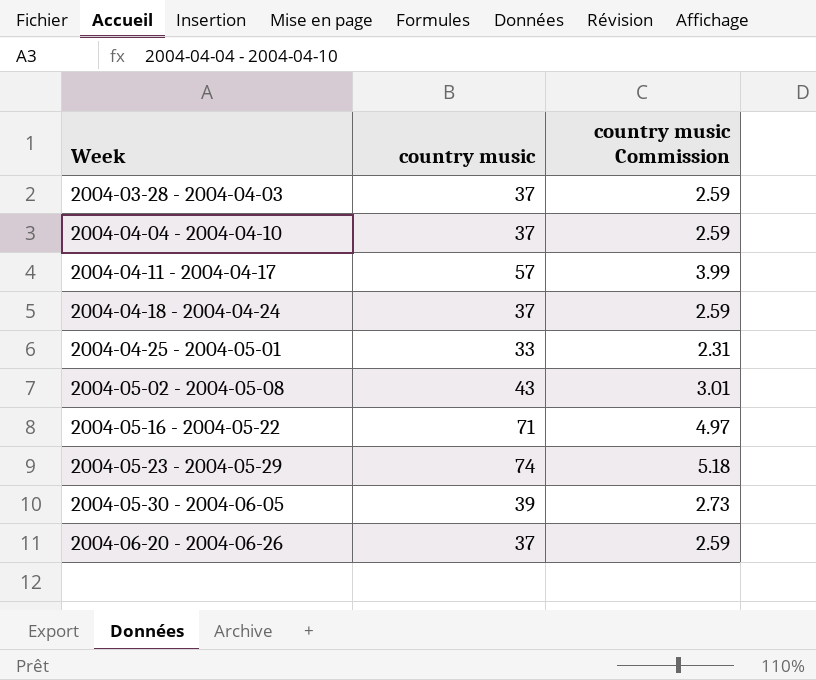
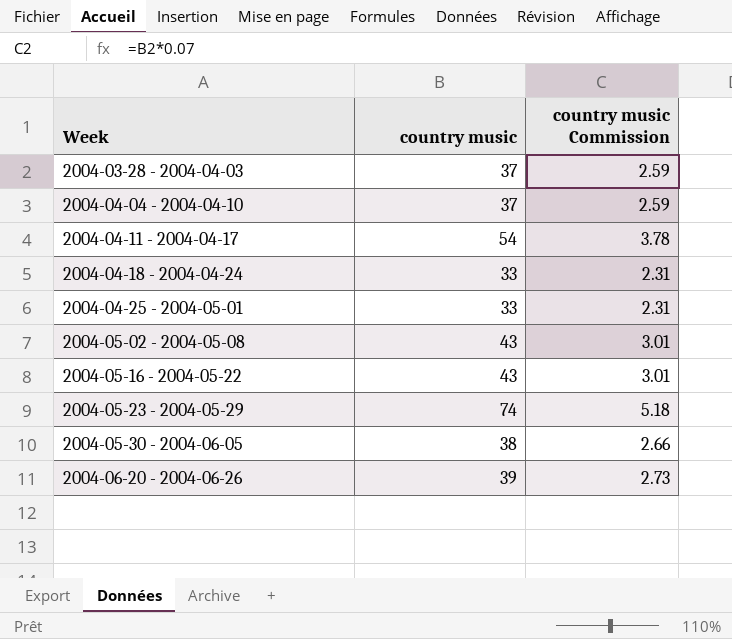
2004-04-11 - 2004-04-17 | country music: 57 -> 54
2004-04-11 - 2004-04-17 | country music Commission: 3.99 -> 3.78
2004-04-18 - 2004-04-24 | country music: 37 -> 33
2004-04-18 - 2004-04-24 | country music Commission: 2.59 -> 2.31
2004-05-16 - 2004-05-22 | country music: 71 -> 43
2004-05-16 - 2004-05-22 | country music Commission: 4.97 -> 3.01
2004-05-30 - 2004-06-05 | country music: 39 -> 38
2004-05-30 - 2004-06-05 | country music Commission: 2.73 -> 2.66
2004-06-20 - 2004-06-26 | country music: 37 -> 39
2004-06-20 - 2004-06-26 | country music Commission: 2.59 -> 2.73

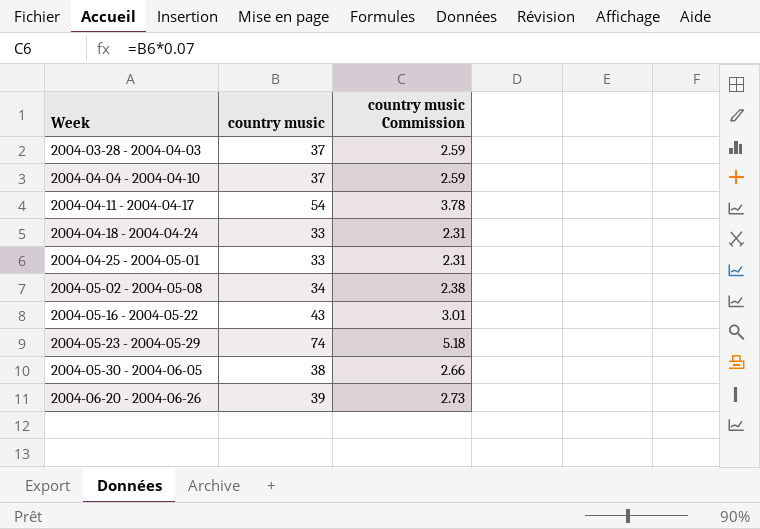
2004-05-02 - 2004-05-08 | country music: 43 -> 34
2004-05-02 - 2004-05-08 | country music Commission: 3.01 -> 2.38

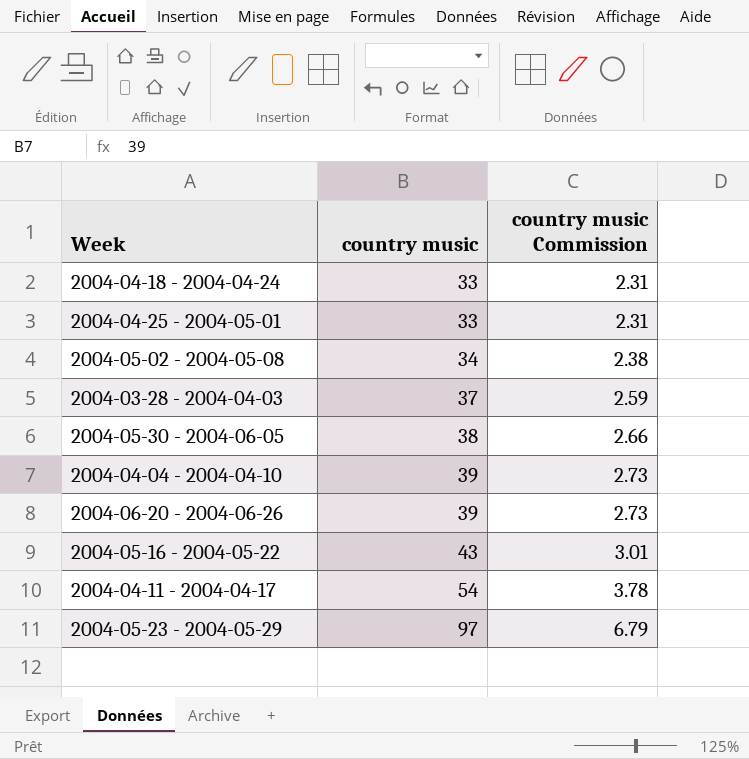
row order: Week ascending -> country music ascending
2004-04-04 - 2004-04-10 | country music: 37 -> 39
2004-04-04 - 2004-04-10 | country music Commission: 2.59 -> 2.73
2004-05-23 - 2004-05-29 | country music: 74 -> 97
2004-05-23 - 2004-05-29 | country music Commission: 5.18 -> 6.79

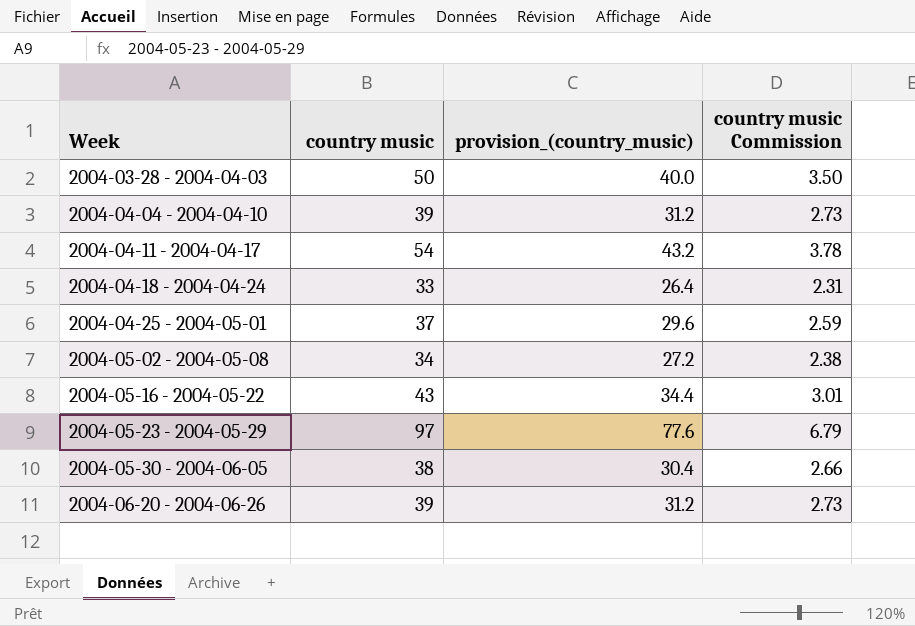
row order: country music ascending -> Week ascending
column provision_(country_music) | formula: none -> [country music] * 0.8
2004-03-28 - 2004-04-03 | country music: 37 -> 50
2004-03-28 - 2004-04-03 | country music Commission: 2.59 -> 3.50
2004-04-25 - 2004-05-01 | country music: 33 -> 37
2004-04-25 - 2004-05-01 | country music Commission: 2.31 -> 2.59

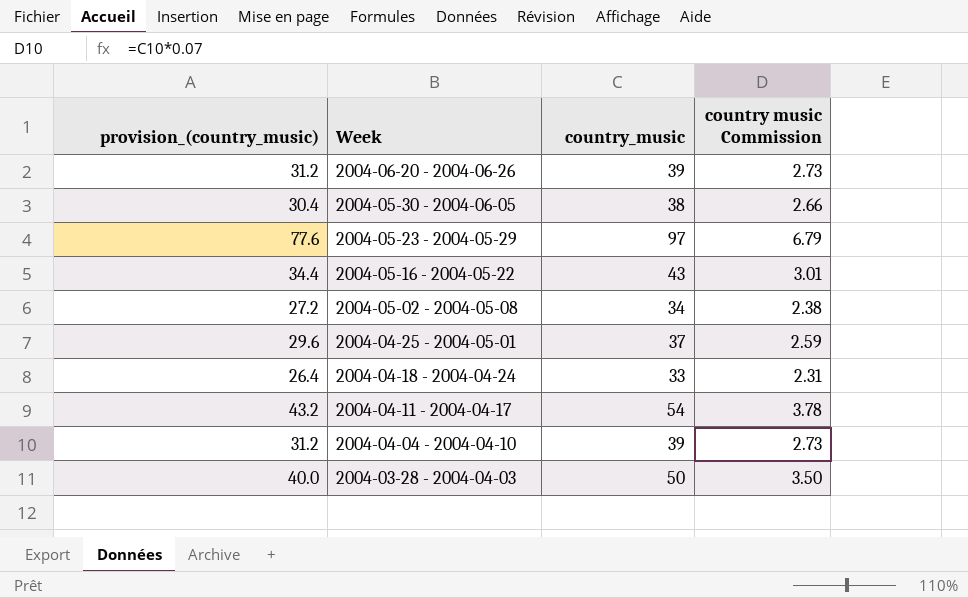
row order: Week ascending -> Week descending
column provision_(country_music) | position: 3 -> 1
column name: country music -> country_music

